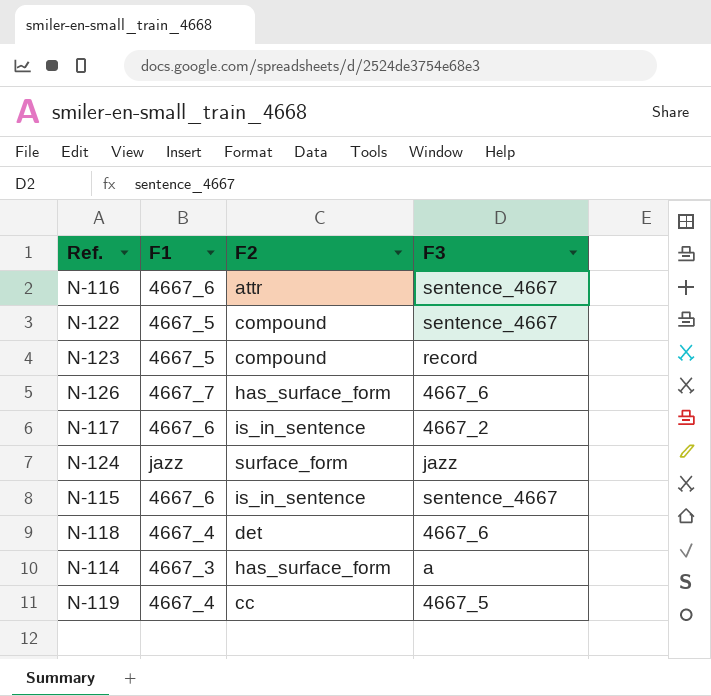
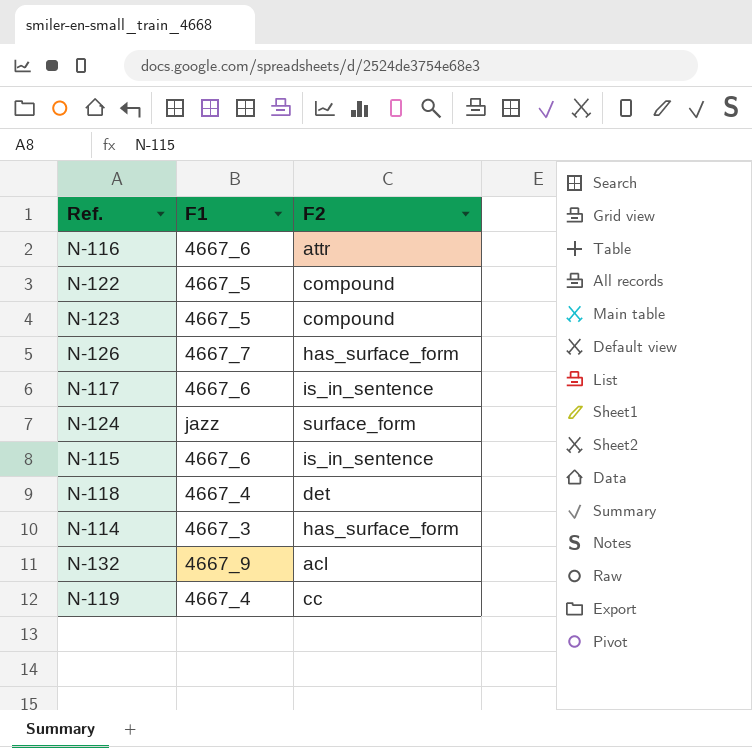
column F3 | position: 4 -> none
row N-132: none -> 4667_9 | acl

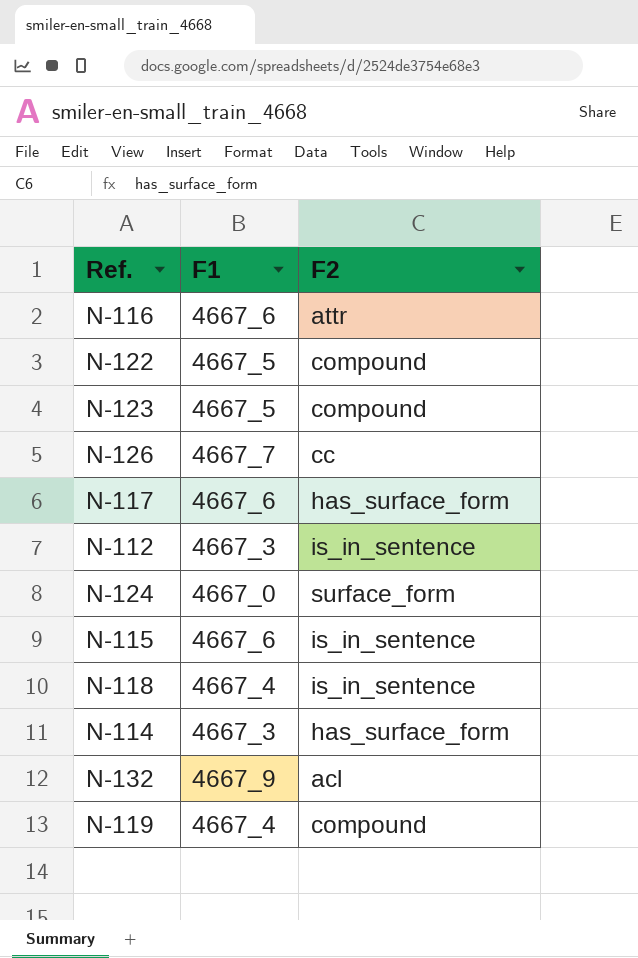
N-126 | F2: has_surface_form -> cc
N-117 | F2: is_in_sentence -> has_surface_form
row N-112: none -> 4667_3 | is_in_sentence
N-124 | F1: jazz -> 4667_0
N-118 | F2: det -> is_in_sentence
N-119 | F2: cc -> compound

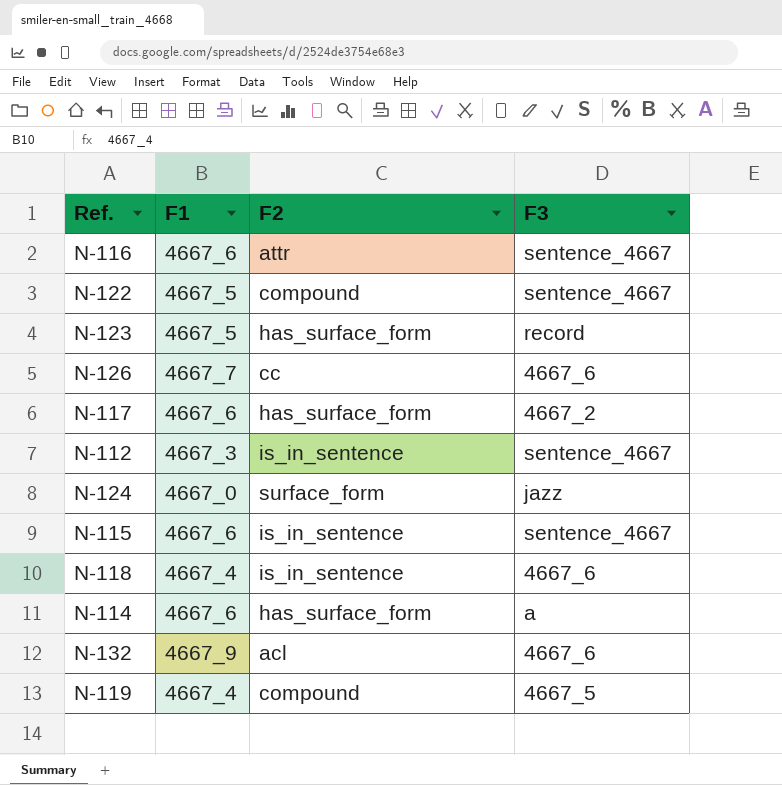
column F3 | position: none -> 4
N-123 | F2: compound -> has_surface_form
N-114 | F1: 4667_3 -> 4667_6

